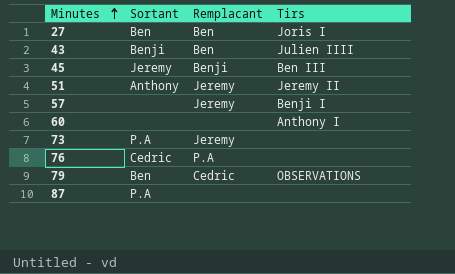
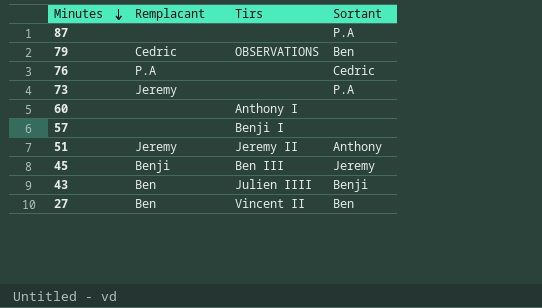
row order: Minutes ascending -> Minutes descending
column Sortant | position: 2 -> 4
57 | Remplacant: Jeremy -> none
27 | Tirs: Joris I -> Vincent II

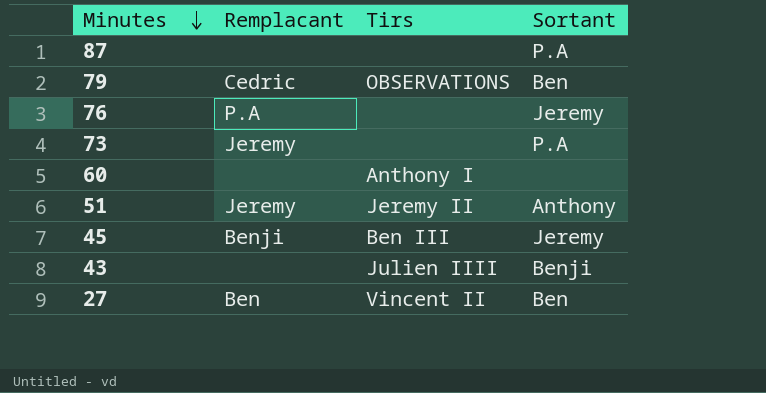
row 57: none | Benji I | none -> none
76 | Sortant: Cedric -> Jeremy
43 | Remplacant: Ben -> none

